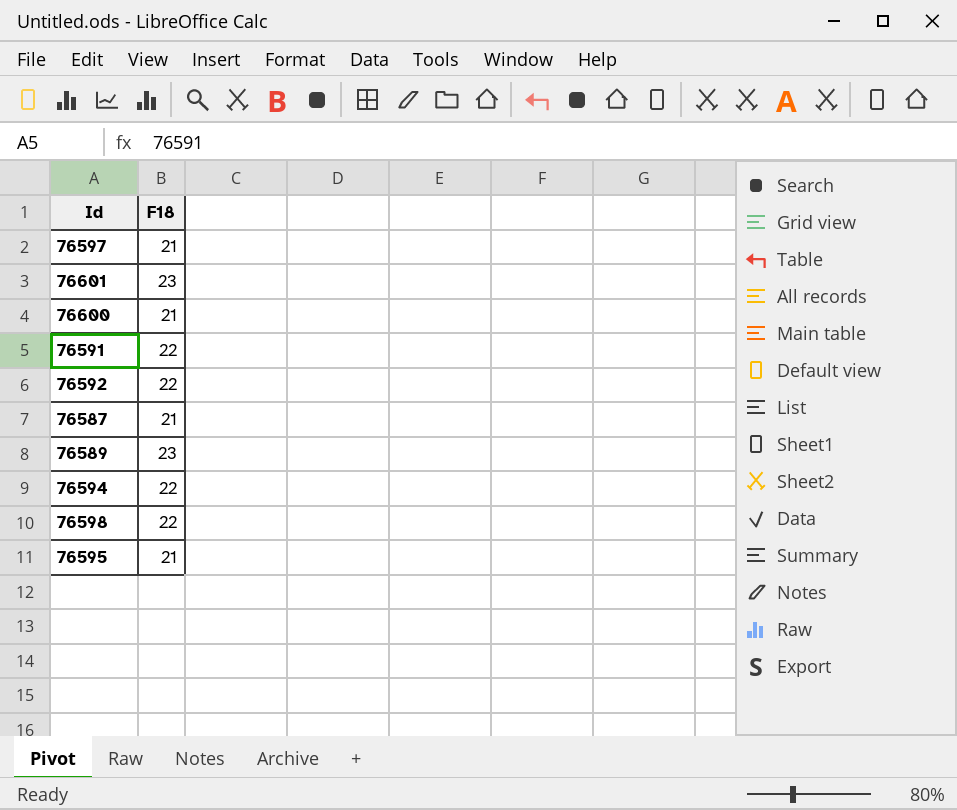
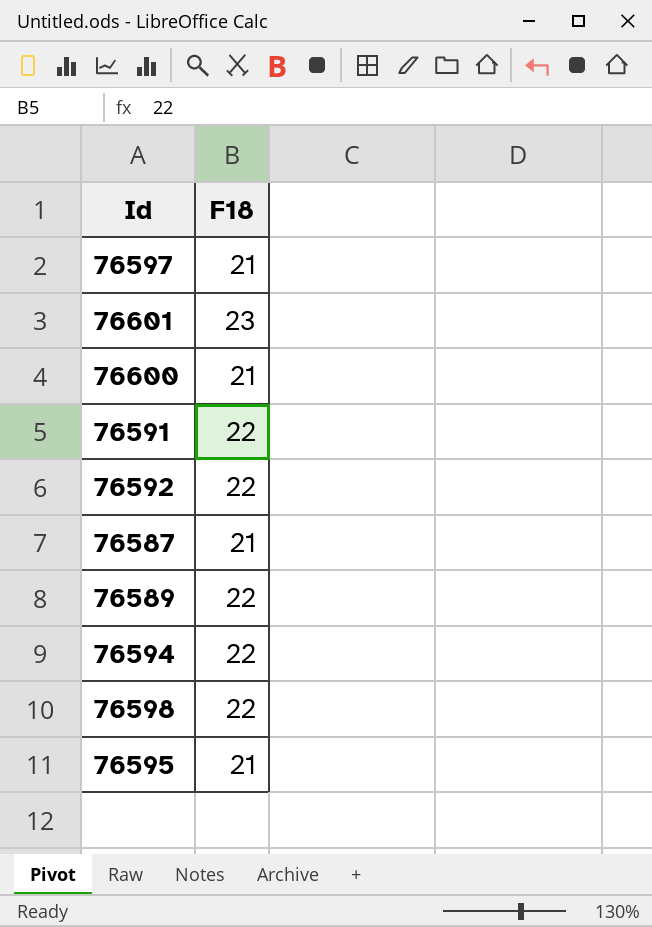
76589 | F18: 23 -> 22

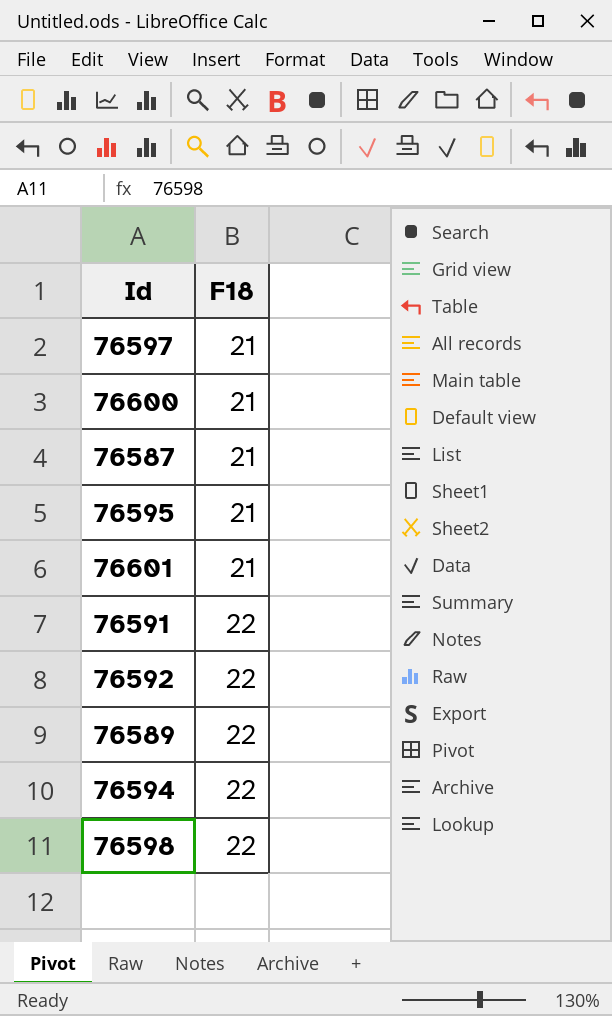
row order: none -> F18 ascending
76601 | F18: 23 -> 21

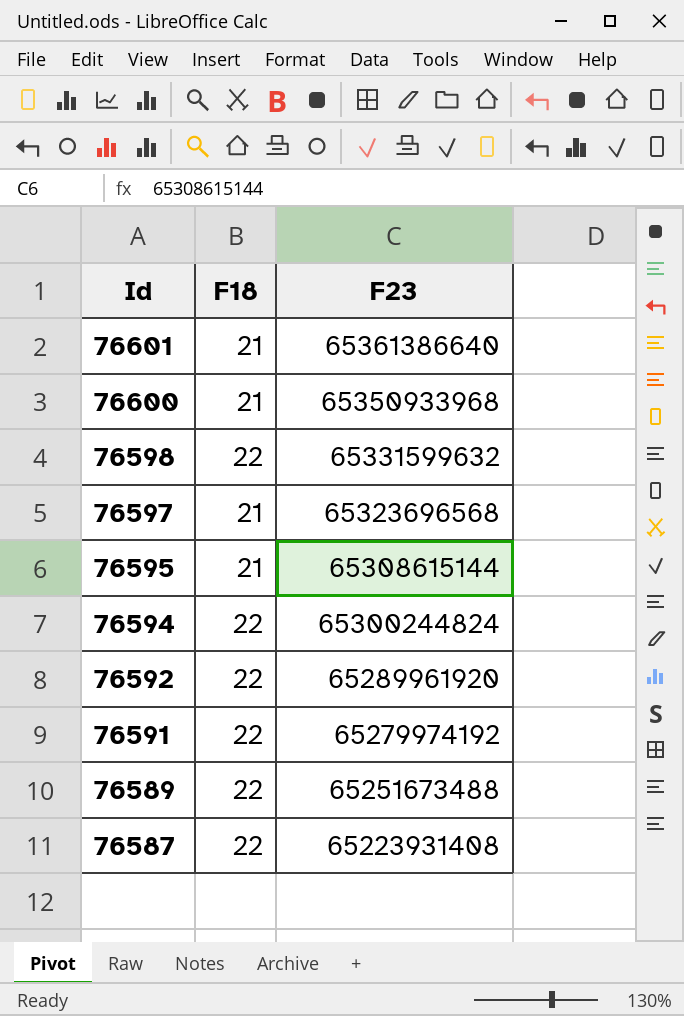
row order: F18 ascending -> Id descending
column F23 | position: none -> 3
76587 | F18: 21 -> 22

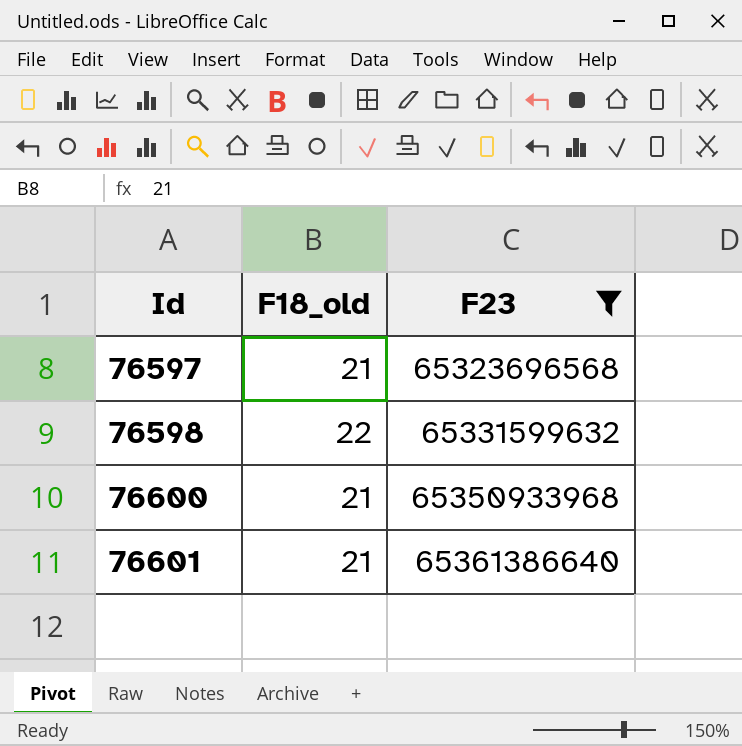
filter: none -> F23 >= 65323696568
row order: Id descending -> Id ascending
column name: F18 -> F18_old

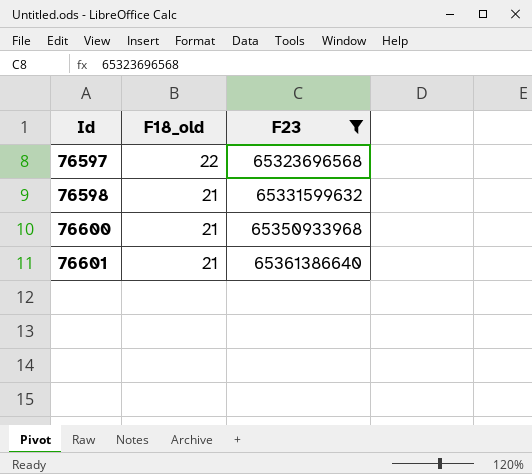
76597 | F18_old: 21 -> 22
76598 | F18_old: 22 -> 21

